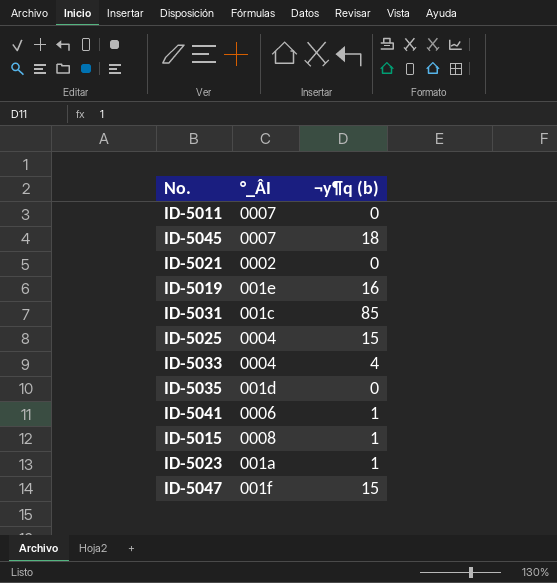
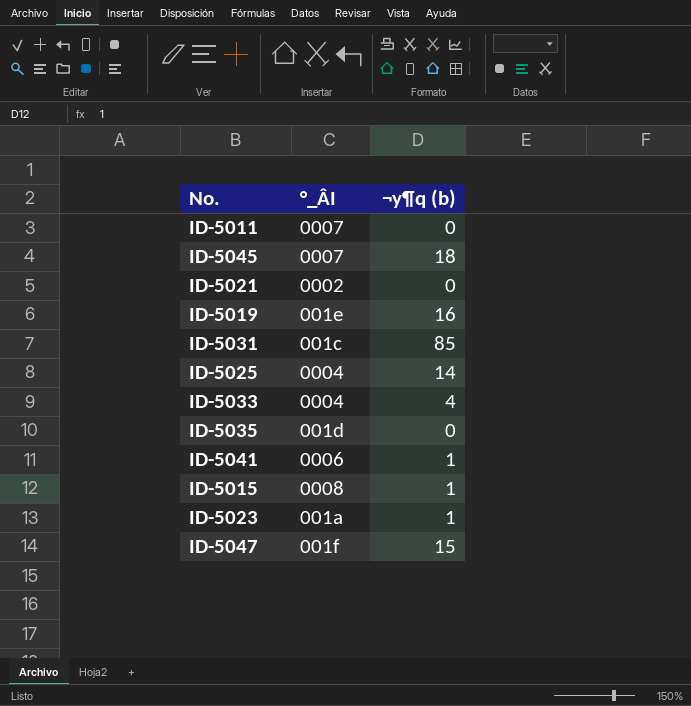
ID-5025 | ¬y¶q (b): 15 -> 14

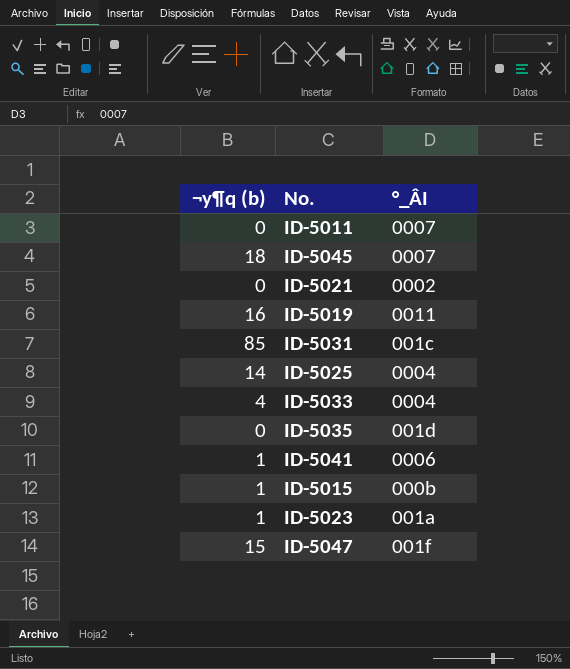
column ¬y¶q (b) | position: 3 -> 1
ID-5019 | °_ÂI: 001e -> 0011
ID-5015 | °_ÂI: 0008 -> 000b

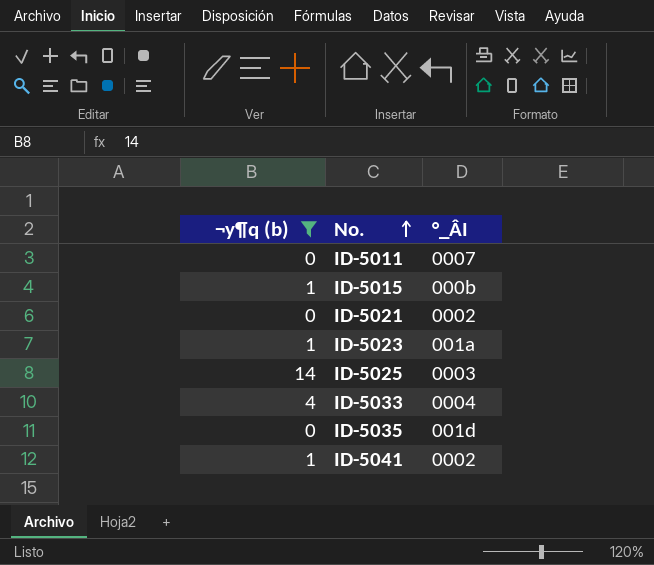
filter: none -> ¬y¶q (b) <= 14
row order: none -> No. ascending
ID-5025 | °_ÂI: 0004 -> 0003
ID-5041 | °_ÂI: 0006 -> 0002

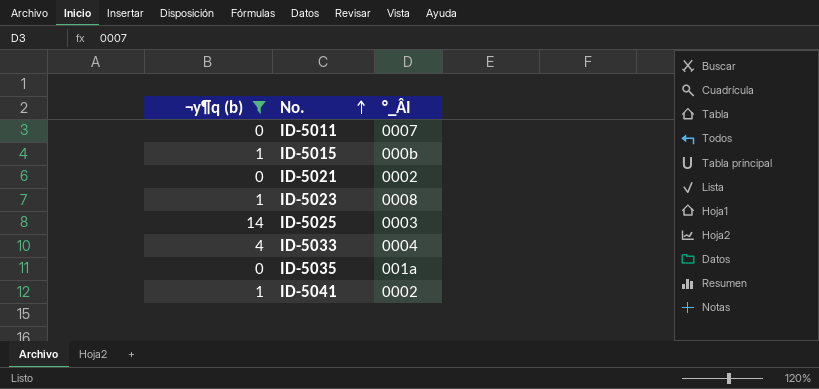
ID-5023 | °_ÂI: 001a -> 0008
ID-5035 | °_ÂI: 001d -> 001a

